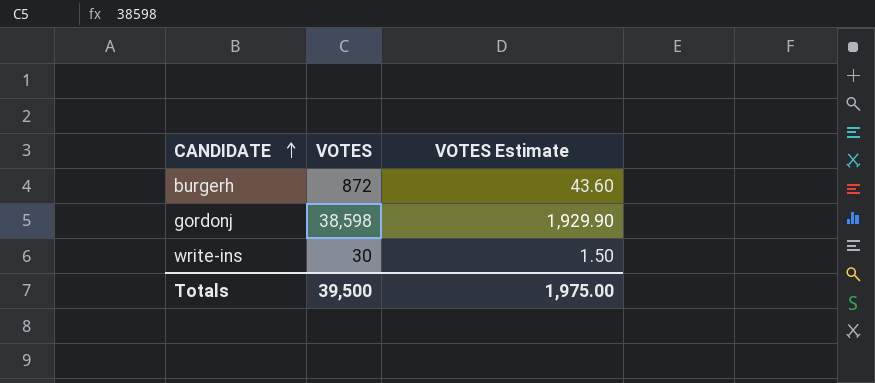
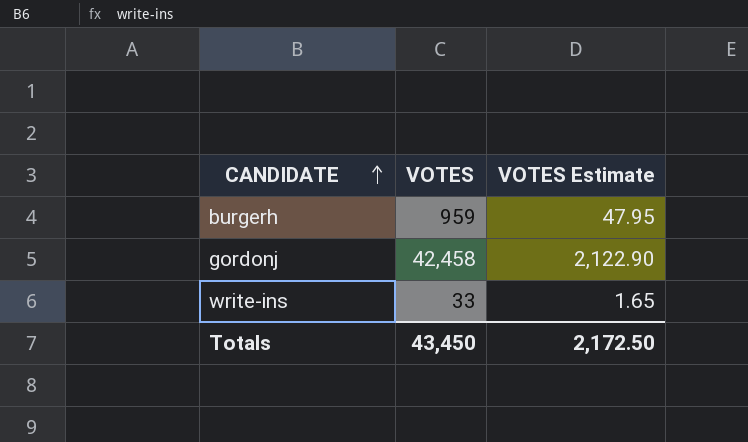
burgerh | VOTES: 872 -> 959
burgerh | VOTES Estimate: 43.60 -> 47.95
gordonj | VOTES: 38,598 -> 42,458
gordonj | VOTES Estimate: 1,929.90 -> 2,122.90
write-ins | VOTES: 30 -> 33
write-ins | VOTES Estimate: 1.50 -> 1.65
Totals | VOTES: 39,500 -> 43,450
Totals | VOTES Estimate: 1,975.00 -> 2,172.50

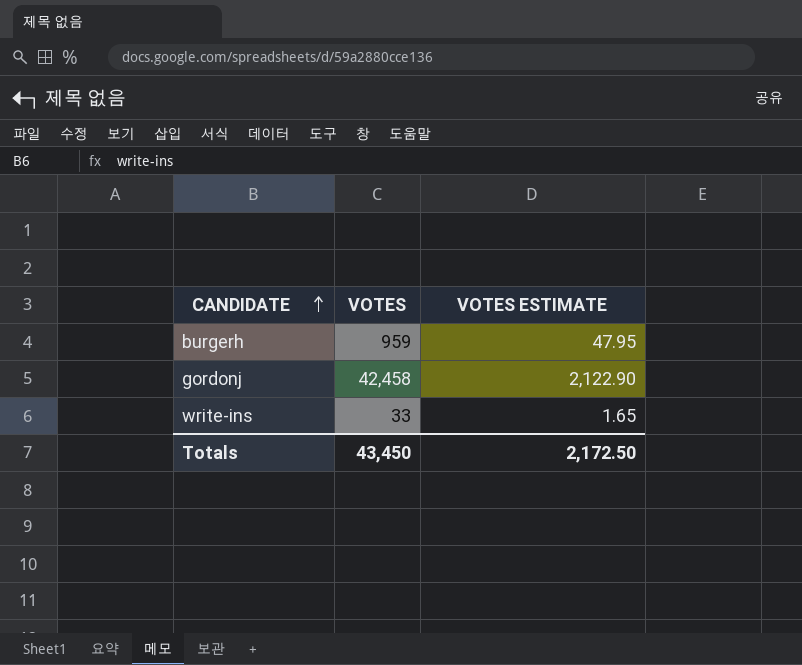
column name: VOTES Estimate -> VOTES ESTIMATE

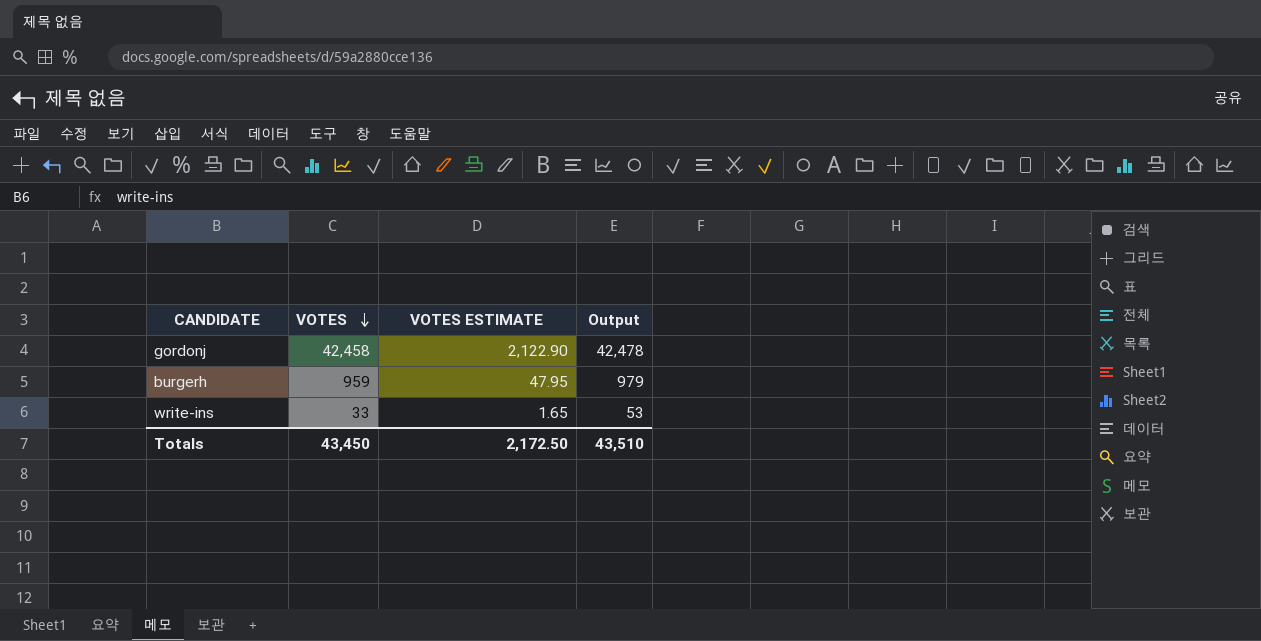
row order: CANDIDATE ascending -> VOTES descending
column Output | formula: none -> [VOTES] + 20

